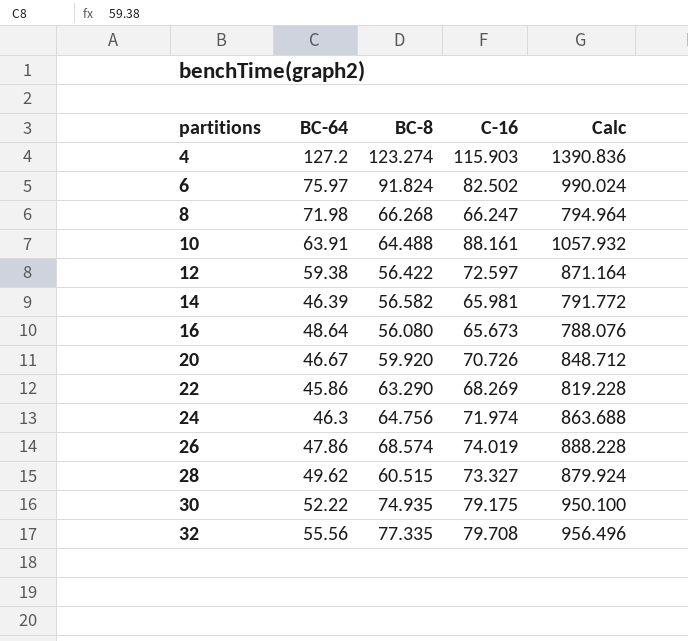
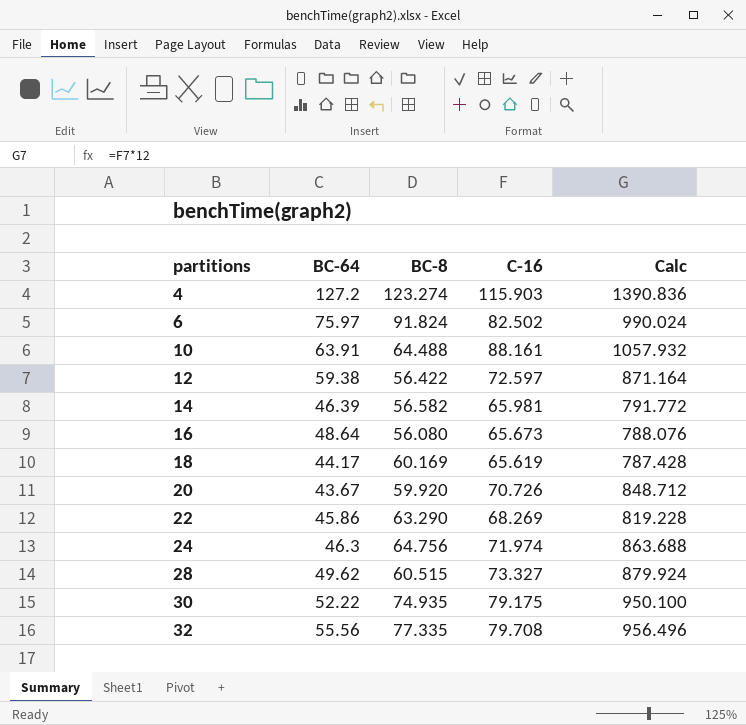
row 8: 71.98 | 66.268 | 66.247 | 794.964 -> none
row 26: 47.86 | 68.574 | 74.019 | 888.228 -> none
row 18: none -> 44.17 | 60.169 | 65.619 | 787.428
20 | BC-64: 46.67 -> 43.67

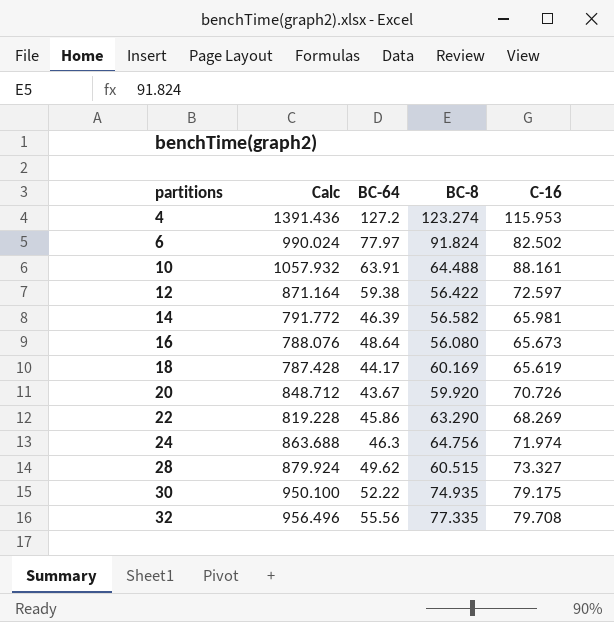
column Calc | position: 5 -> 2
4 | Calc: 1390.836 -> 1391.436
4 | C-16: 115.903 -> 115.953
6 | BC-64: 75.97 -> 77.97

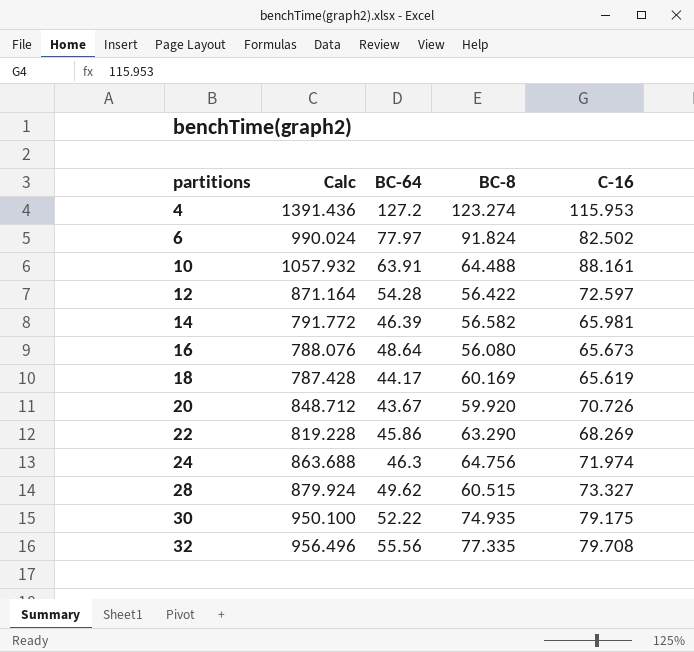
12 | BC-64: 59.38 -> 54.28

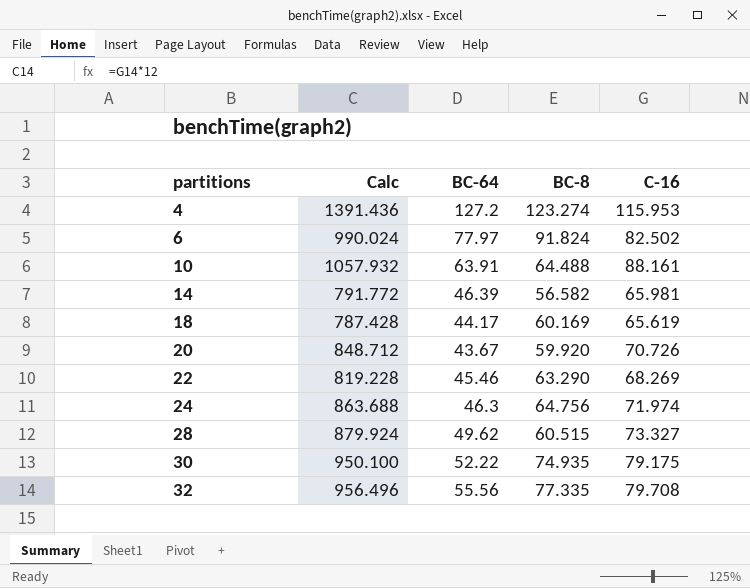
row 12: 871.164 | 54.28 | 56.422 | 72.597 -> none
row 16: 788.076 | 48.64 | 56.080 | 65.673 -> none
22 | BC-64: 45.86 -> 45.46

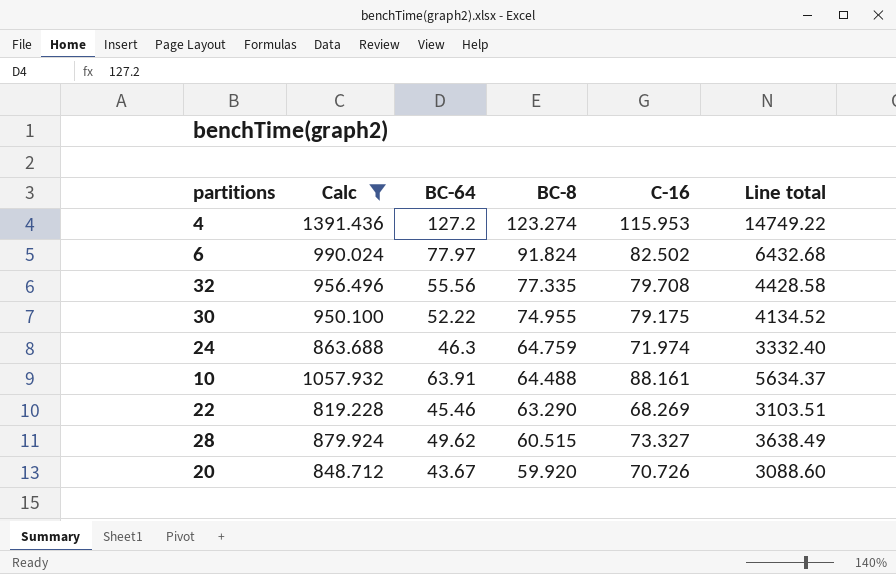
filter: none -> Calc >= 819.228
row order: partitions ascending -> BC-8 descending
column Line total | formula: none -> [BC-64] * [C-16]
30 | BC-8: 74.935 -> 74.955
24 | BC-8: 64.756 -> 64.759

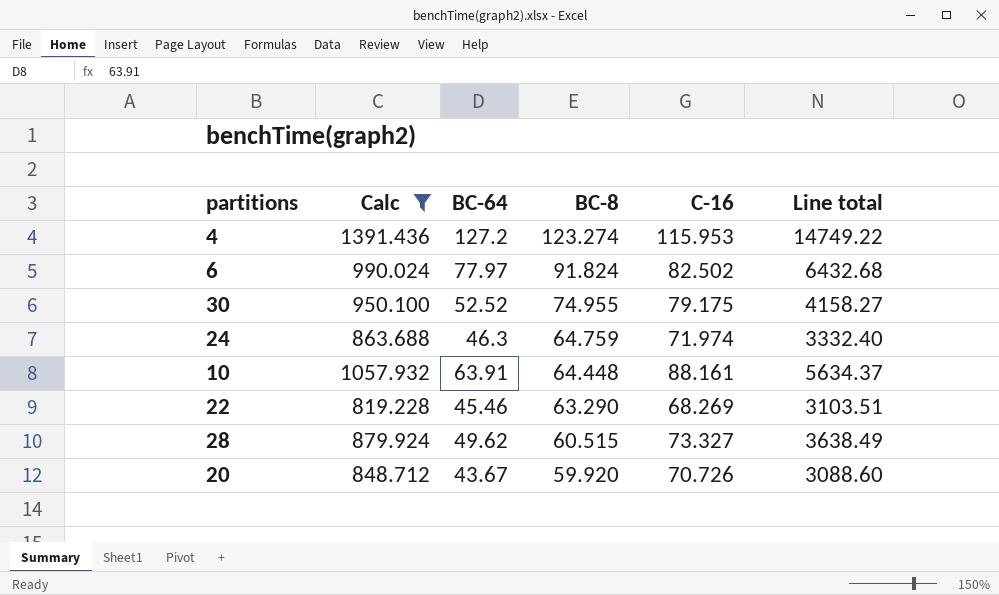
row 32: 956.496 | 55.56 | 77.335 | 79.708 | 4428.58 -> none
30 | BC-64: 52.22 -> 52.52
30 | Line total: 4134.52 -> 4158.27
10 | BC-8: 64.488 -> 64.448

